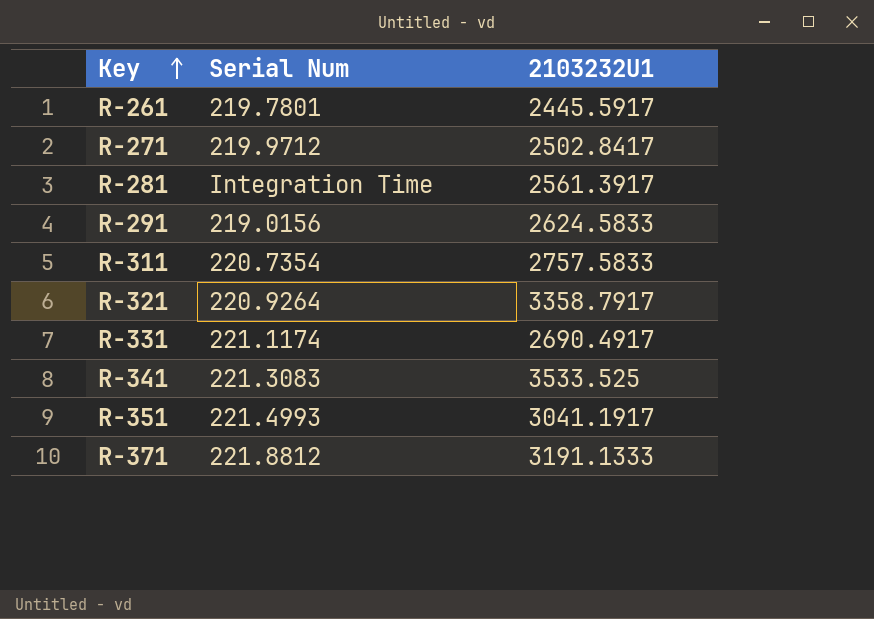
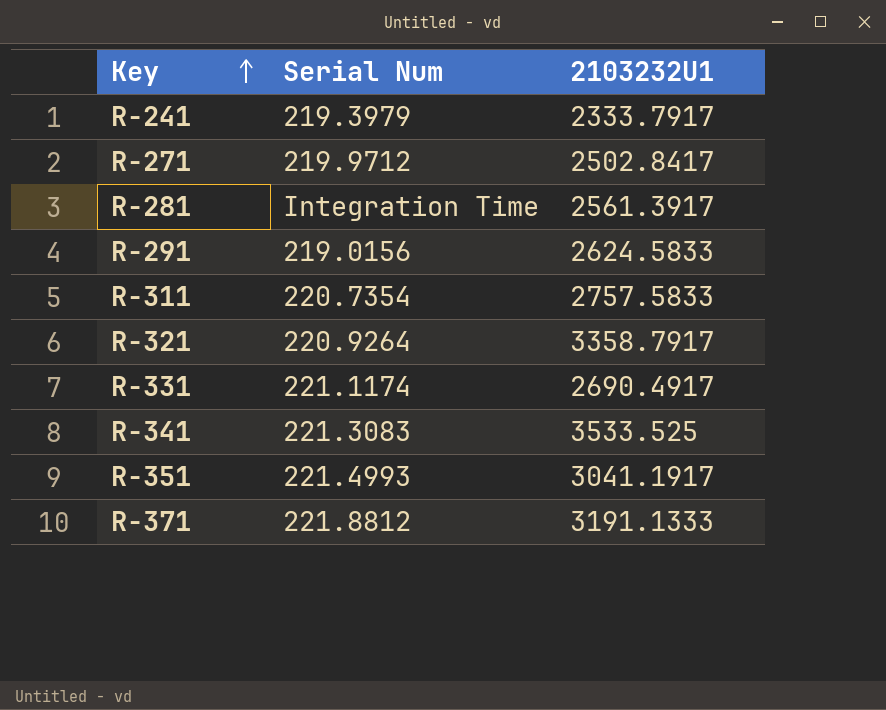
row R-261: 219.7801 | 2445.5917 -> none
row R-241: none -> 219.3979 | 2333.7917

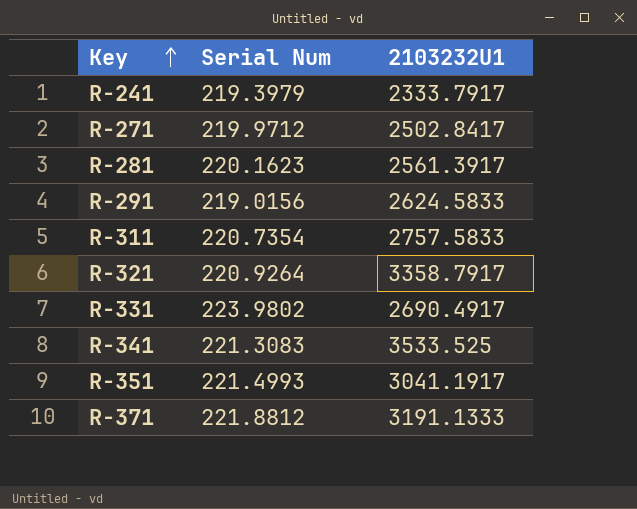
R-281 | Serial Num: Integration Time -> 220.1623
R-331 | Serial Num: 221.1174 -> 223.9802

